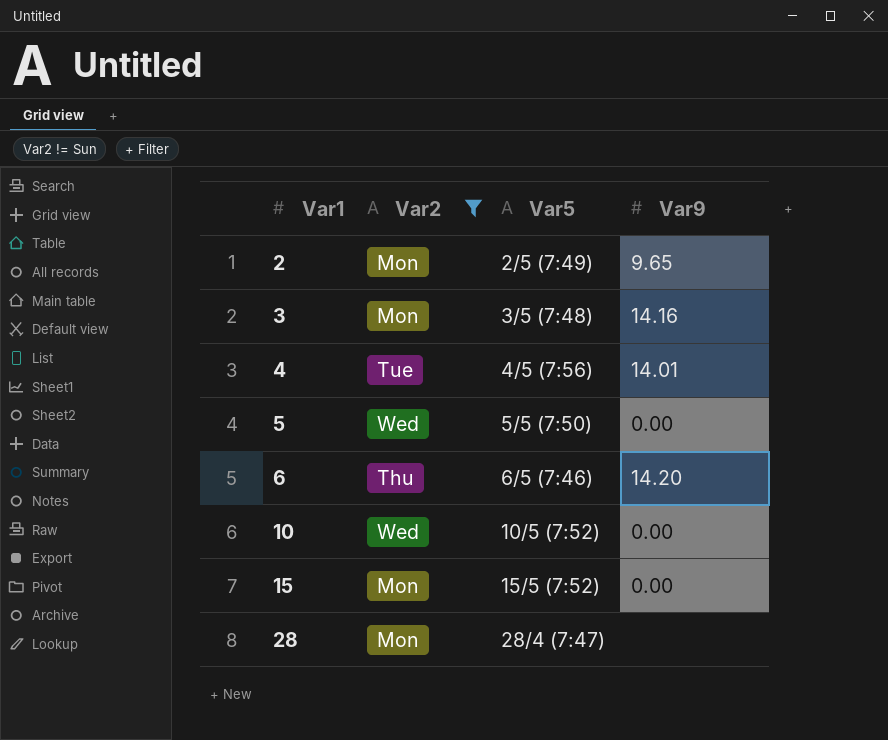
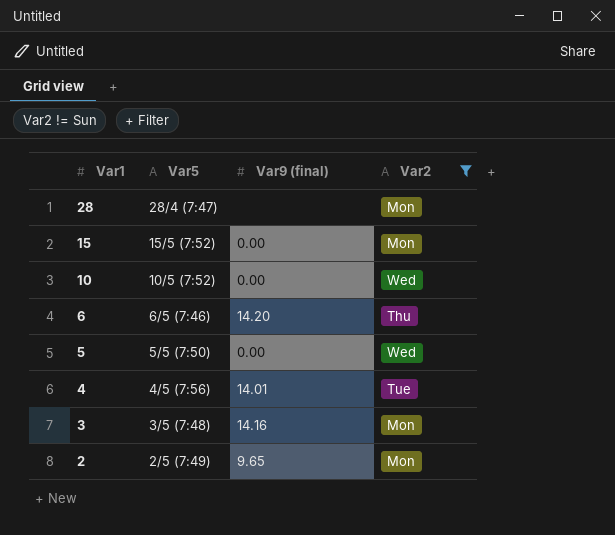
row order: Var1 ascending -> Var1 descending
column name: Var9 -> Var9 (final)
column Var2 | position: 2 -> 4

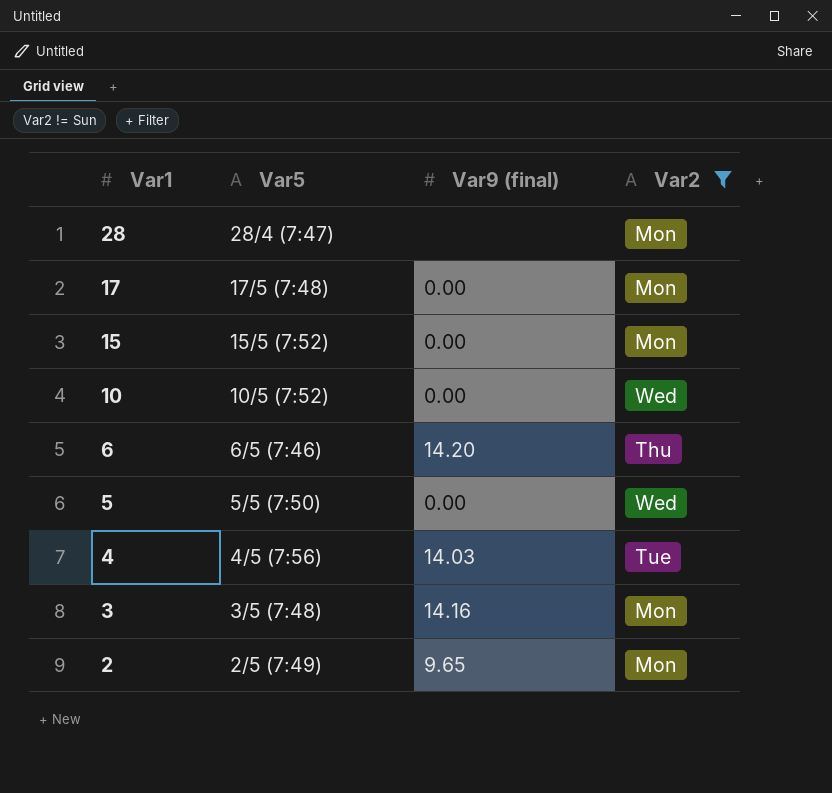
row 17: none -> 17/5 (7:48) | 0.00 | Mon
4 | Var9 (final): 14.01 -> 14.03

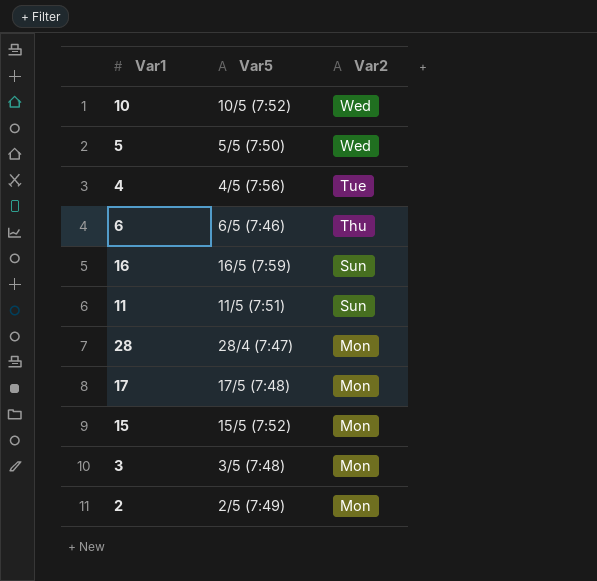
filter: Var2 != Sun -> none
row order: Var1 descending -> Var2 descending
column Var9 (final) | position: 3 -> none

